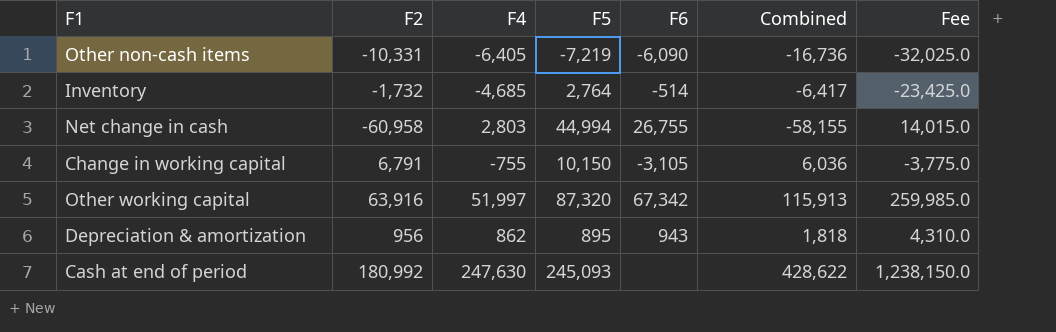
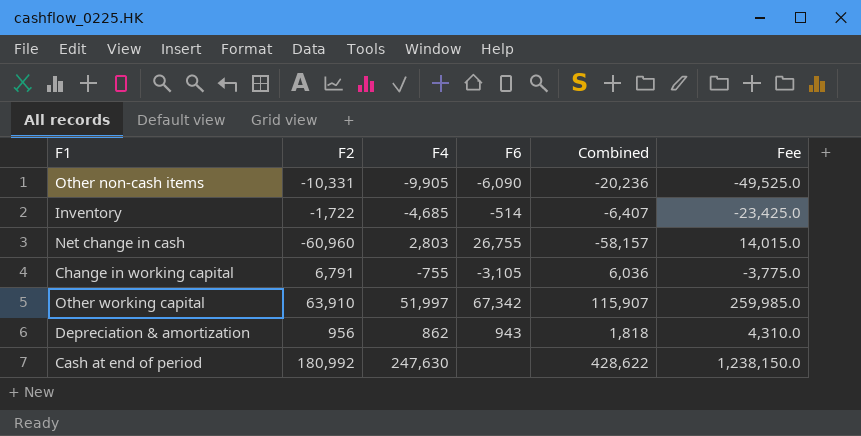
column F5 | position: 4 -> none
Other non-cash items | F4: -6,405 -> -9,905
Other non-cash items | Combined: -16,736 -> -20,236
Other non-cash items | Fee: -32,025.0 -> -49,525.0
Inventory | F2: -1,732 -> -1,722
Inventory | Combined: -6,417 -> -6,407
Net change in cash | F2: -60,958 -> -60,960
Net change in cash | Combined: -58,155 -> -58,157
Other working capital | F2: 63,916 -> 63,910
Other working capital | Combined: 115,913 -> 115,907

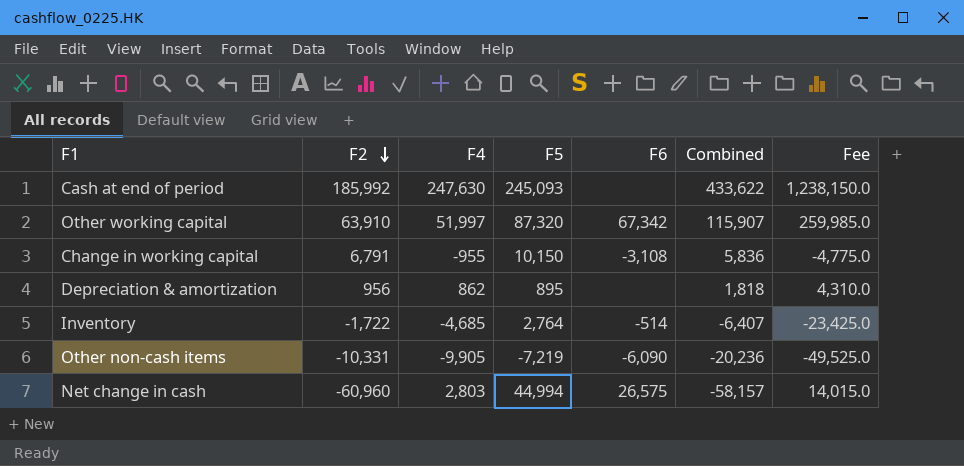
row order: none -> F2 descending
column F5 | position: none -> 4
Cash at end of period | F2: 180,992 -> 185,992
Cash at end of period | Combined: 428,622 -> 433,622
Change in working capital | F4: -755 -> -955
Change in working capital | F6: -3,105 -> -3,108
Change in working capital | Combined: 6,036 -> 5,836
Change in working capital | Fee: -3,775.0 -> -4,775.0
Depreciation & amortization | F6: 943 -> none
Net change in cash | F6: 26,755 -> 26,575

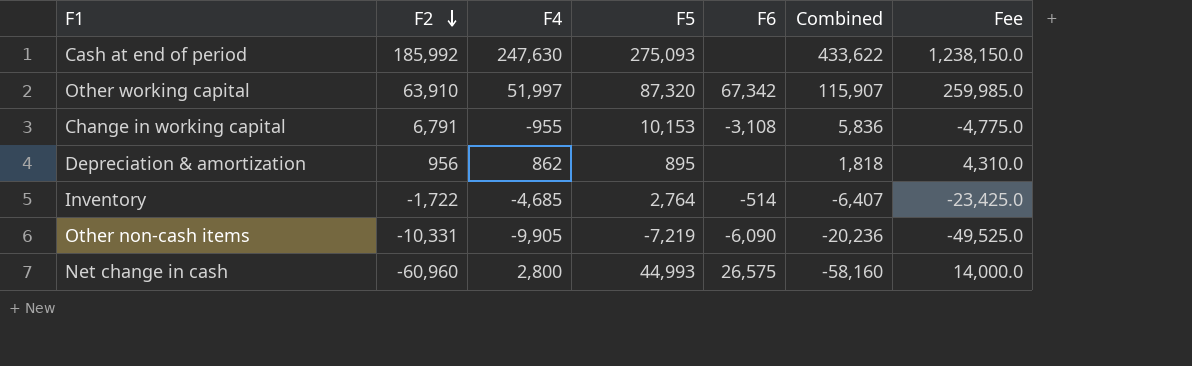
Cash at end of period | F5: 245,093 -> 275,093
Change in working capital | F5: 10,150 -> 10,153
Net change in cash | F4: 2,803 -> 2,800
Net change in cash | F5: 44,994 -> 44,993
Net change in cash | Combined: -58,157 -> -58,160
Net change in cash | Fee: 14,015.0 -> 14,000.0

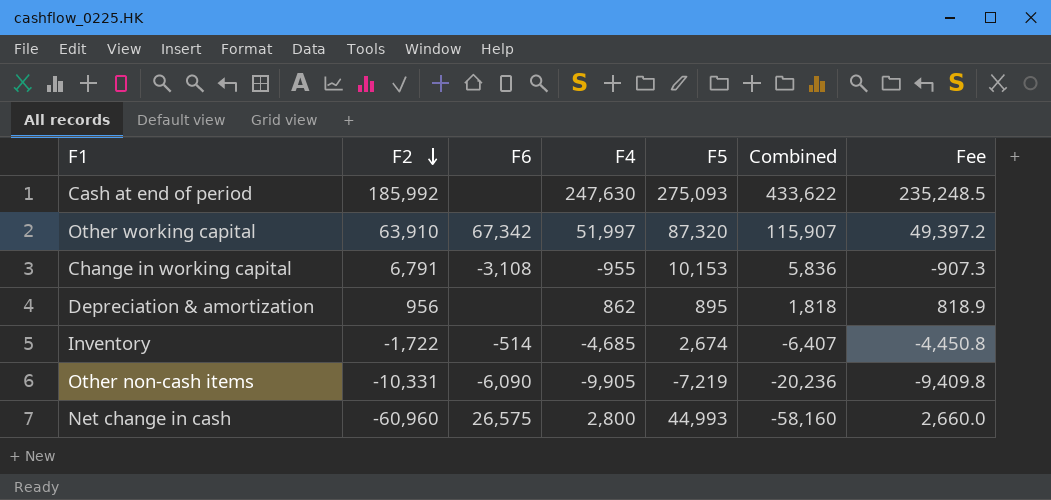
column F6 | position: 5 -> 3
column Fee | formula: [F4] * 5 -> [F4] * 0.95
Inventory | F5: 2,764 -> 2,674

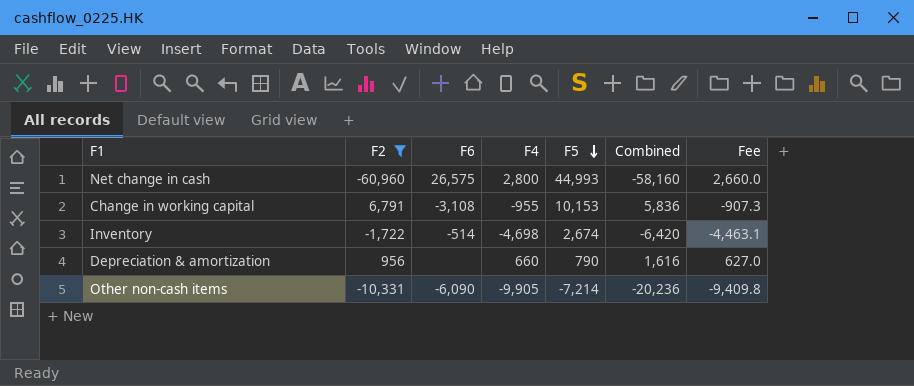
filter: none -> F2 <= 6,791
row order: F2 descending -> F5 descending
Inventory | F4: -4,685 -> -4,698
Inventory | Combined: -6,407 -> -6,420
Inventory | Fee: -4,450.8 -> -4,463.1
Depreciation & amortization | F4: 862 -> 660
Depreciation & amortization | F5: 895 -> 790
Depreciation & amortization | Combined: 1,818 -> 1,616
Depreciation & amortization | Fee: 818.9 -> 627.0
Other non-cash items | F5: -7,219 -> -7,214

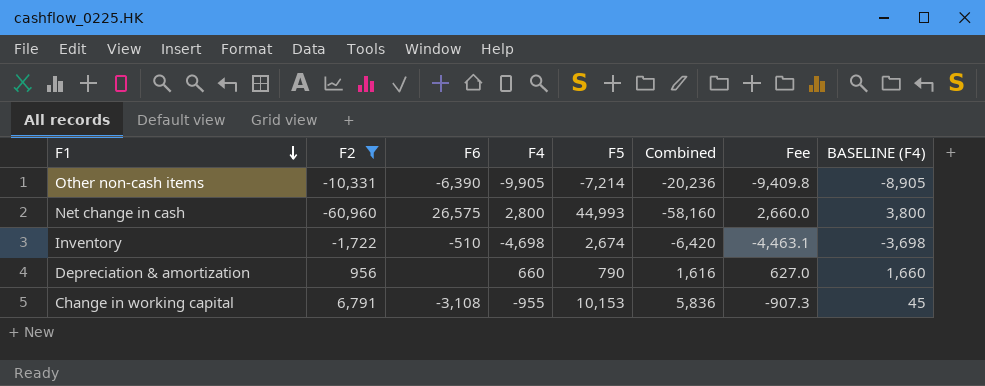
row order: F5 descending -> F1 descending
column BASELINE (F4) | formula: none -> [F4] + 1000
Other non-cash items | F6: -6,090 -> -6,390
Inventory | F6: -514 -> -510

